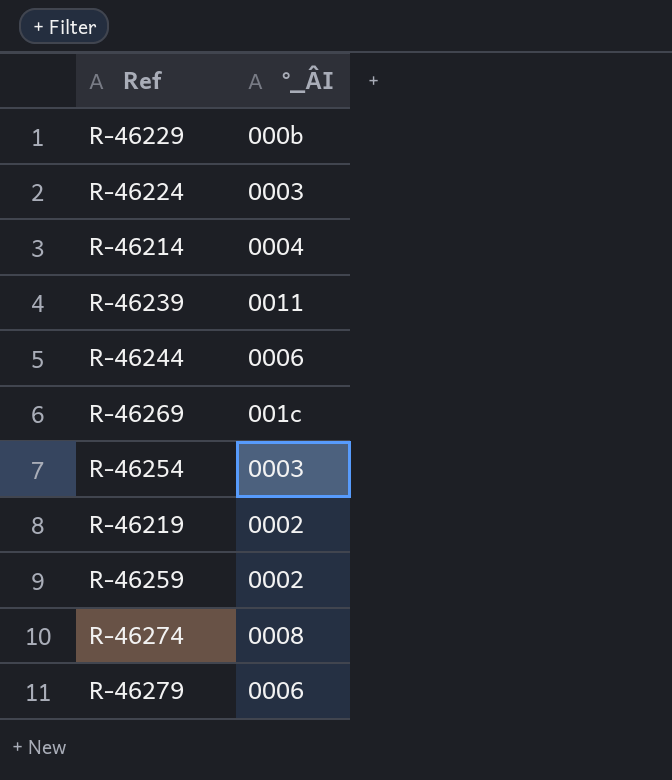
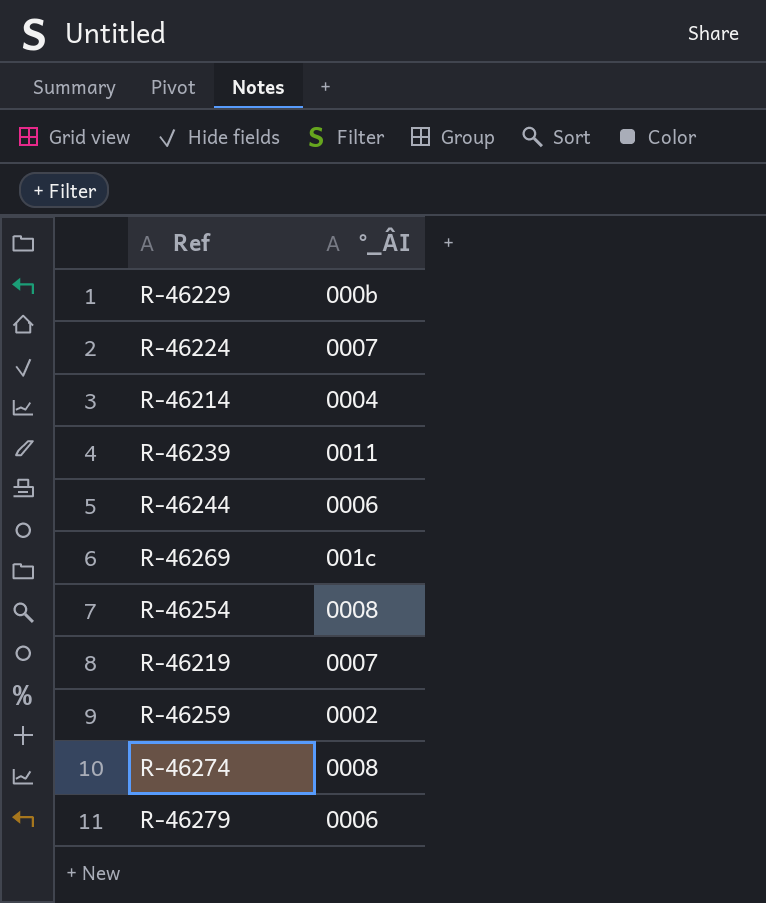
R-46224 | °_ÂI: 0003 -> 0007
R-46254 | °_ÂI: 0003 -> 0008
R-46219 | °_ÂI: 0002 -> 0007

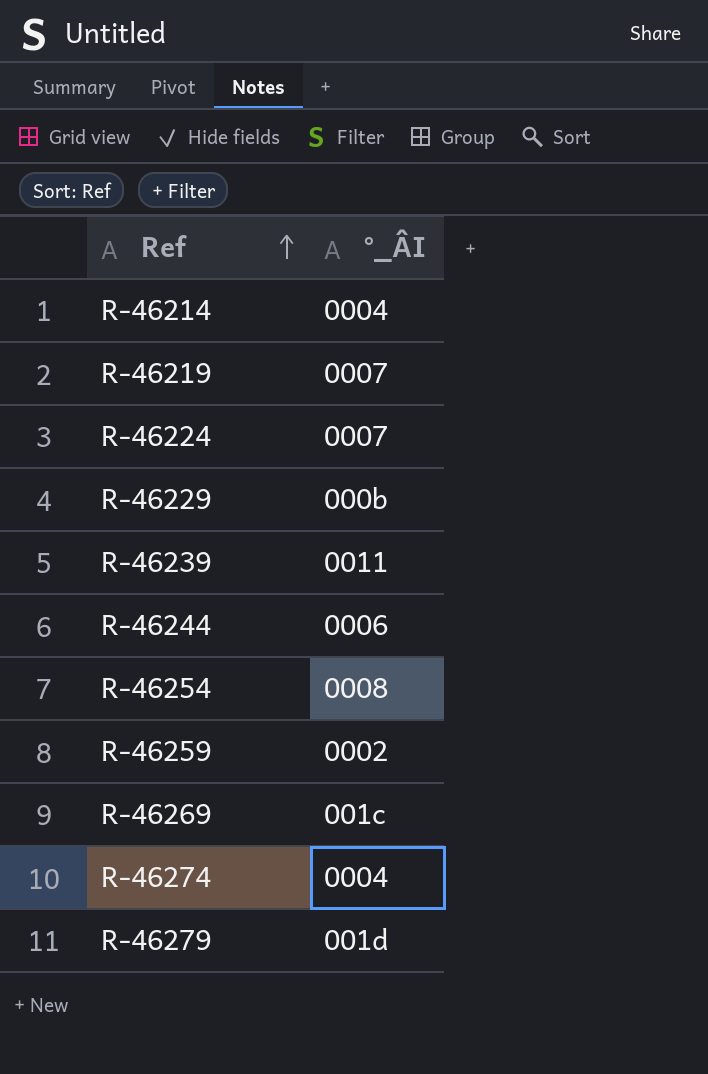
row order: none -> Ref ascending
R-46274 | °_ÂI: 0008 -> 0004
R-46279 | °_ÂI: 0006 -> 001d

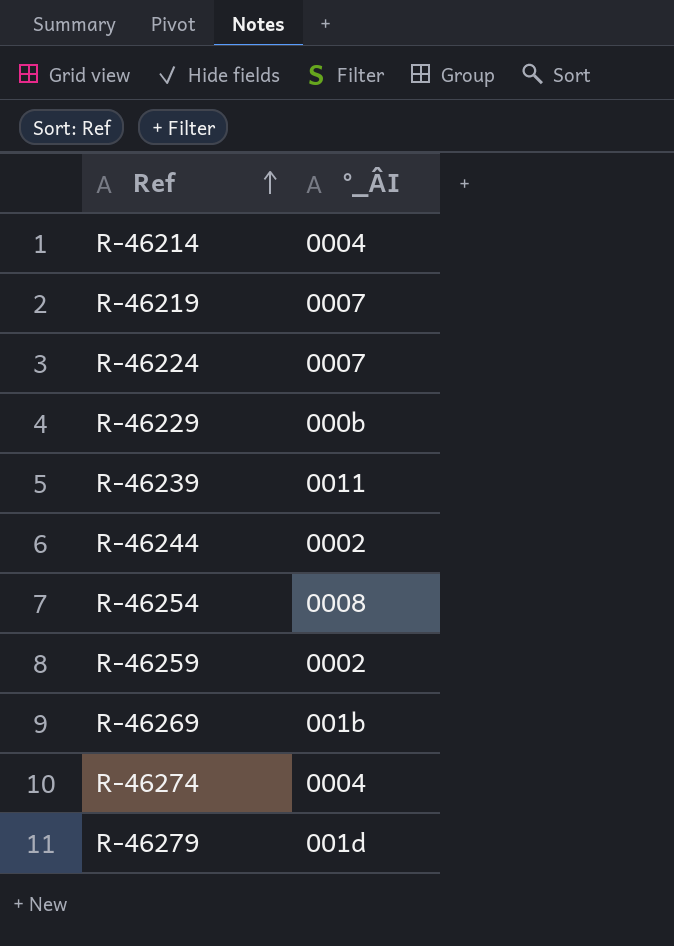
R-46244 | °_ÂI: 0006 -> 0002
R-46269 | °_ÂI: 001c -> 001b

